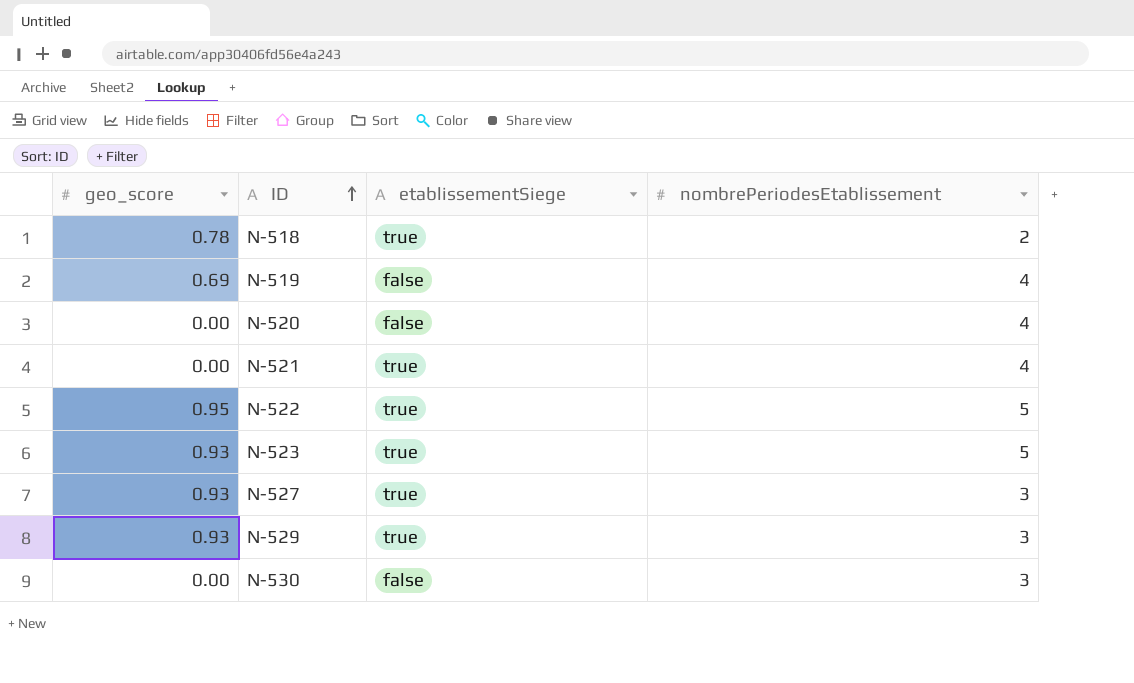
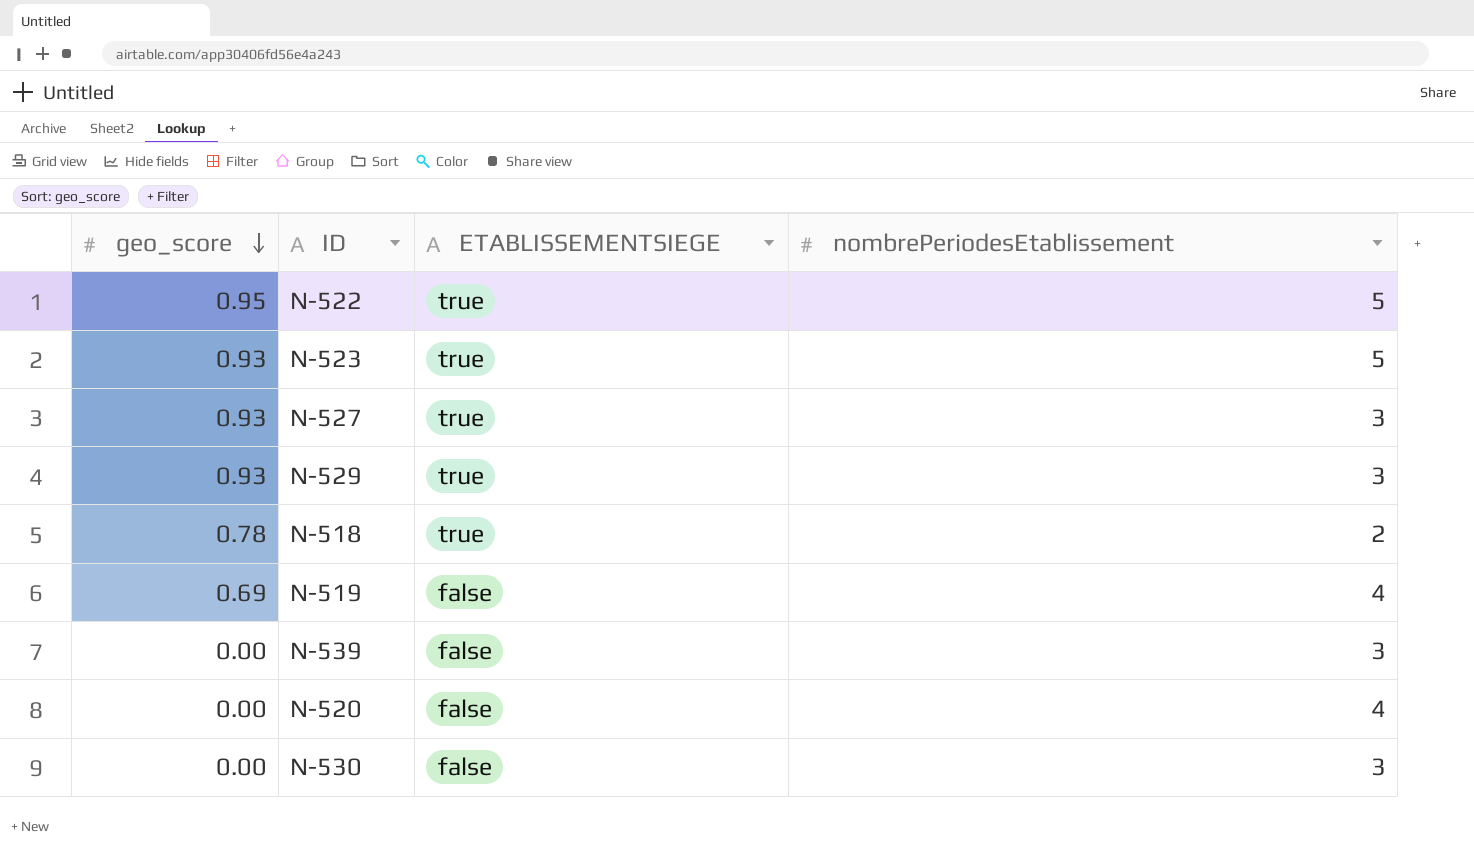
row order: ID ascending -> geo_score descending
column name: etablissementSiege -> ETABLISSEMENTSIEGE
row N-521: 0.00 | true | 4 -> none
row N-539: none -> 0.00 | false | 3

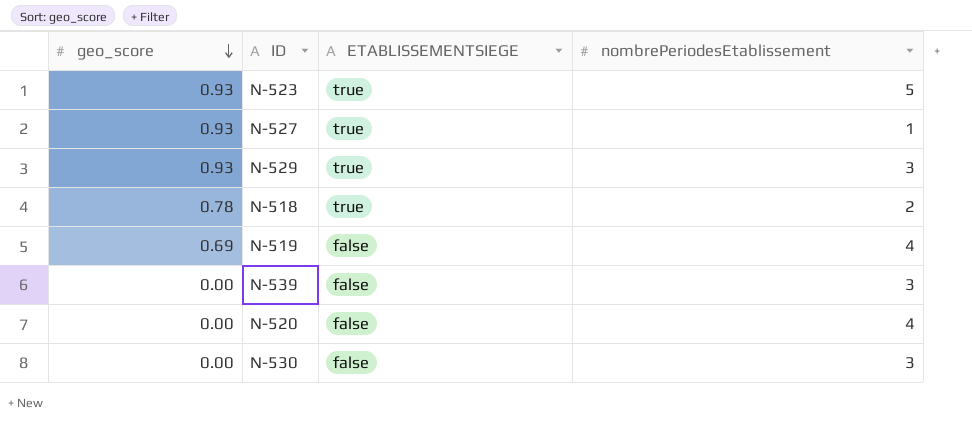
row N-522: 0.95 | true | 5 -> none
N-527 | nombrePeriodesEtablissement: 3 -> 1

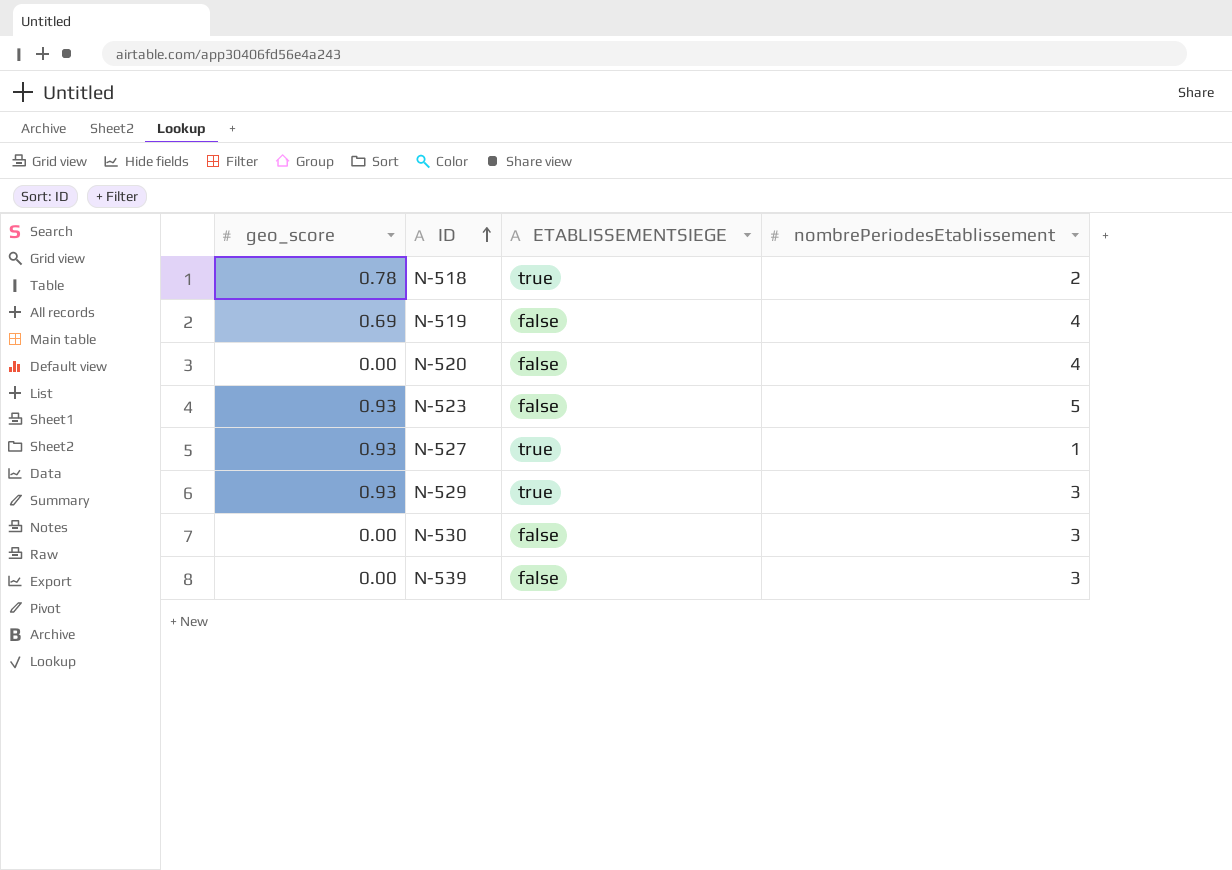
row order: geo_score descending -> ID ascending
N-523 | ETABLISSEMENTSIEGE: true -> false

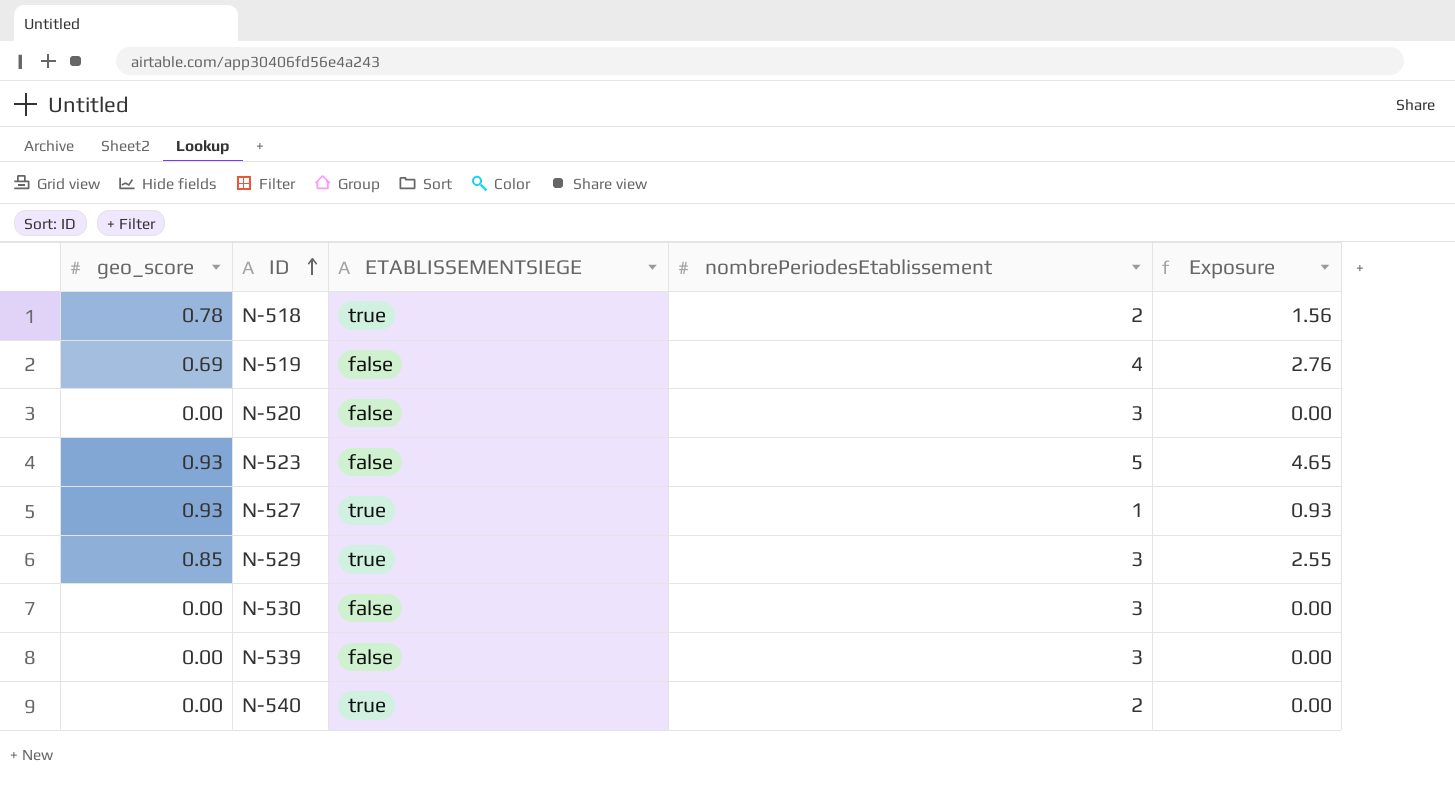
column Exposure | formula: none -> [geo_score] * [nombrePeriodesEtablissement]
N-520 | nombrePeriodesEtablissement: 4 -> 3
N-529 | geo_score: 0.93 -> 0.85
row N-540: none -> 0.00 | true | 2 | 0.00

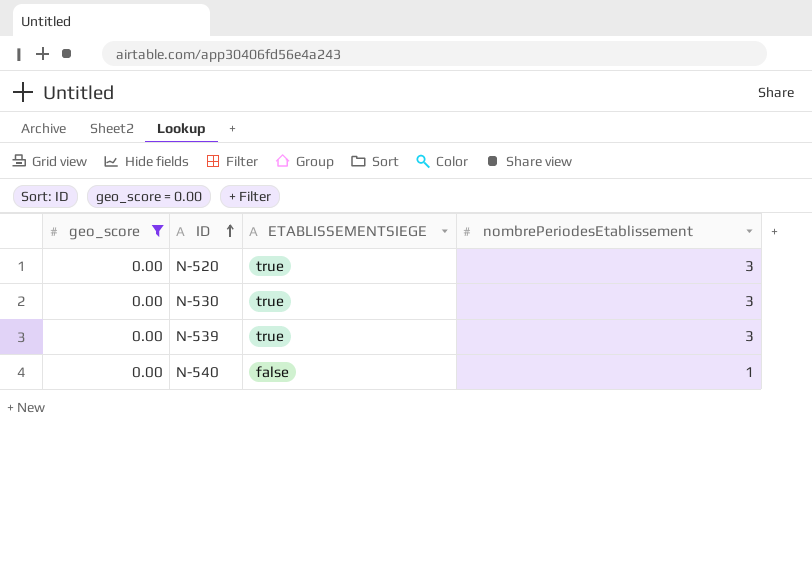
filter: none -> geo_score = 0.00
column Exposure | formula: [geo_score] * [nombrePeriodesEtablissement] -> none
N-520 | ETABLISSEMENTSIEGE: false -> true
N-530 | ETABLISSEMENTSIEGE: false -> true
N-539 | ETABLISSEMENTSIEGE: false -> true
N-540 | ETABLISSEMENTSIEGE: true -> false
N-540 | nombrePeriodesEtablissement: 2 -> 1

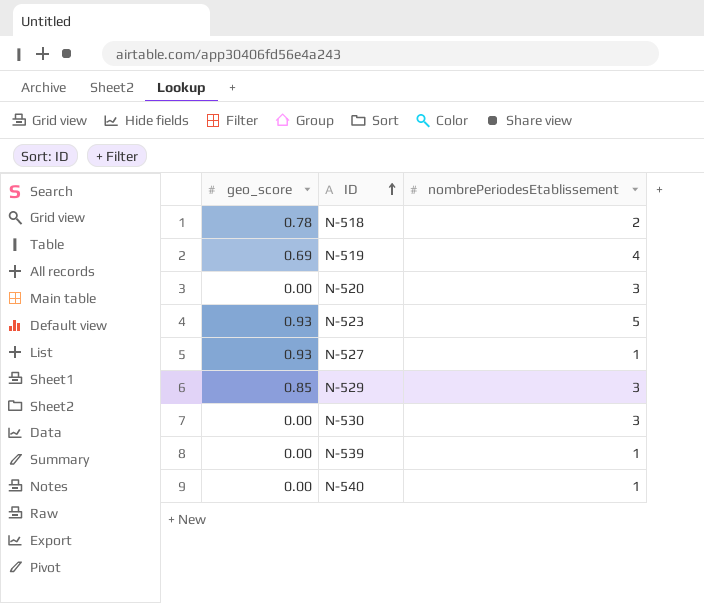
filter: geo_score = 0.00 -> none
column ETABLISSEMENTSIEGE | position: 3 -> none
N-539 | nombrePeriodesEtablissement: 3 -> 1

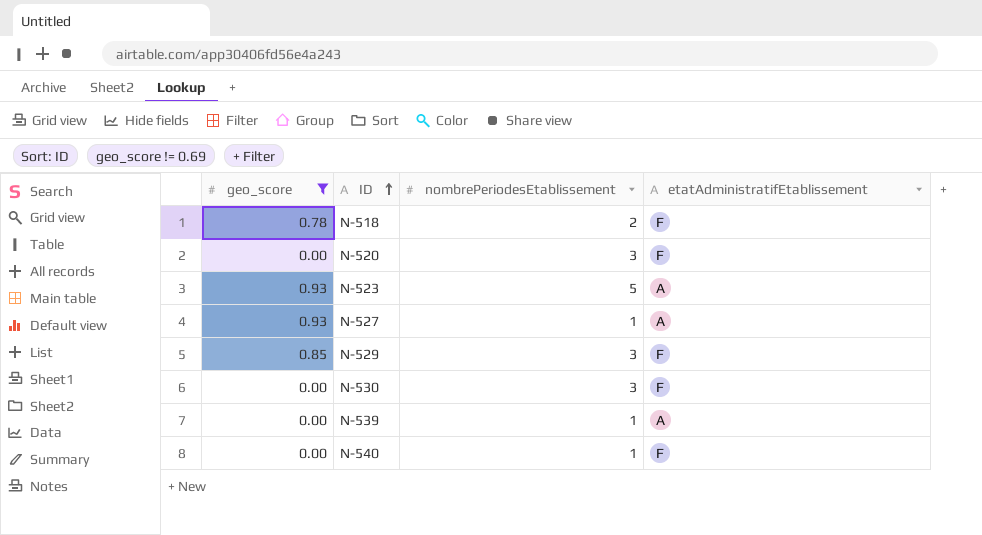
filter: none -> geo_score != 0.69
column etatAdministratifEtablissement | position: none -> 4

